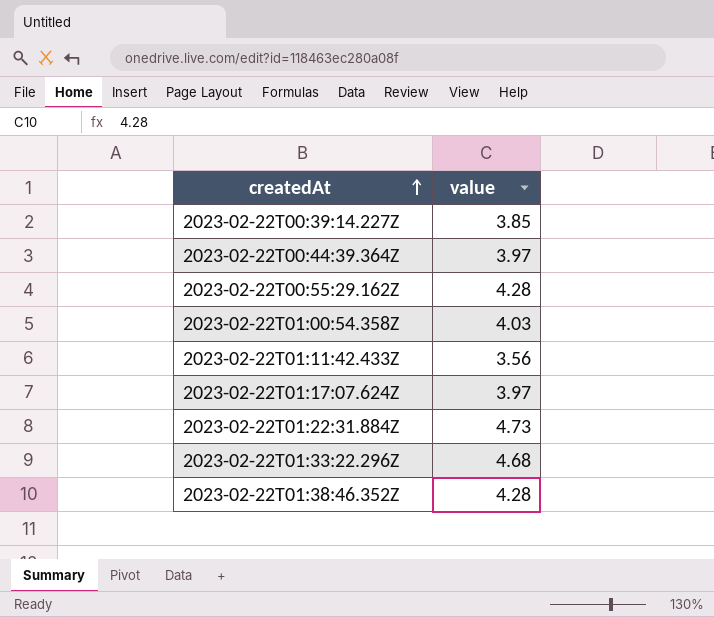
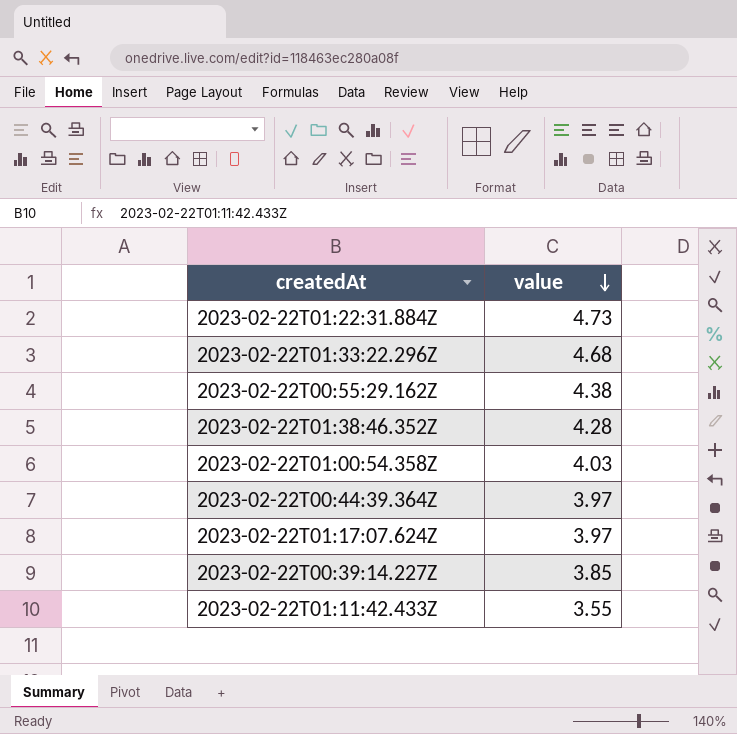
row order: createdAt ascending -> value descending
2023-02-22T00:55:29.162Z | value: 4.28 -> 4.38
2023-02-22T01:11:42.433Z | value: 3.56 -> 3.55

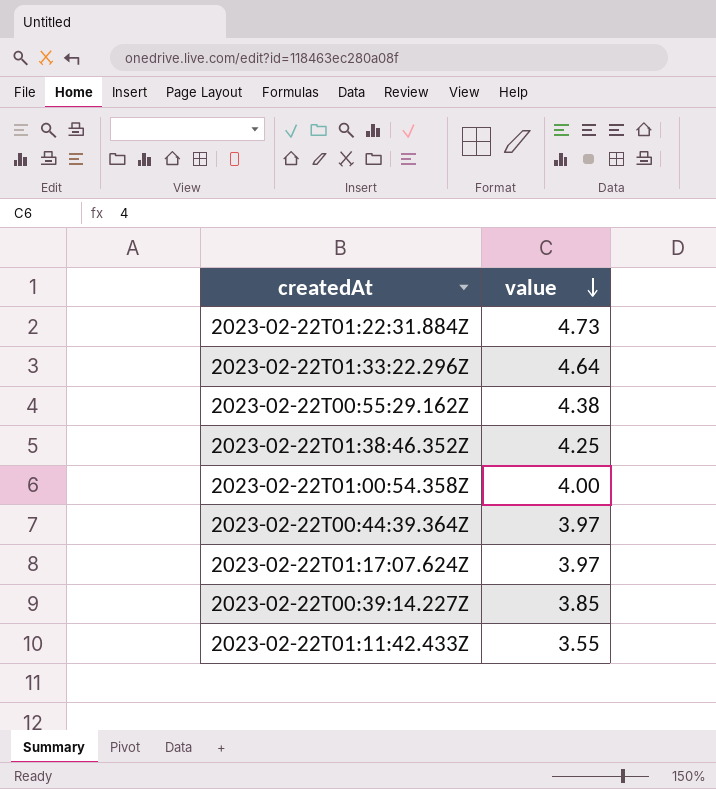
2023-02-22T01:33:22.296Z | value: 4.68 -> 4.64
2023-02-22T01:38:46.352Z | value: 4.28 -> 4.25
2023-02-22T01:00:54.358Z | value: 4.03 -> 4.00

